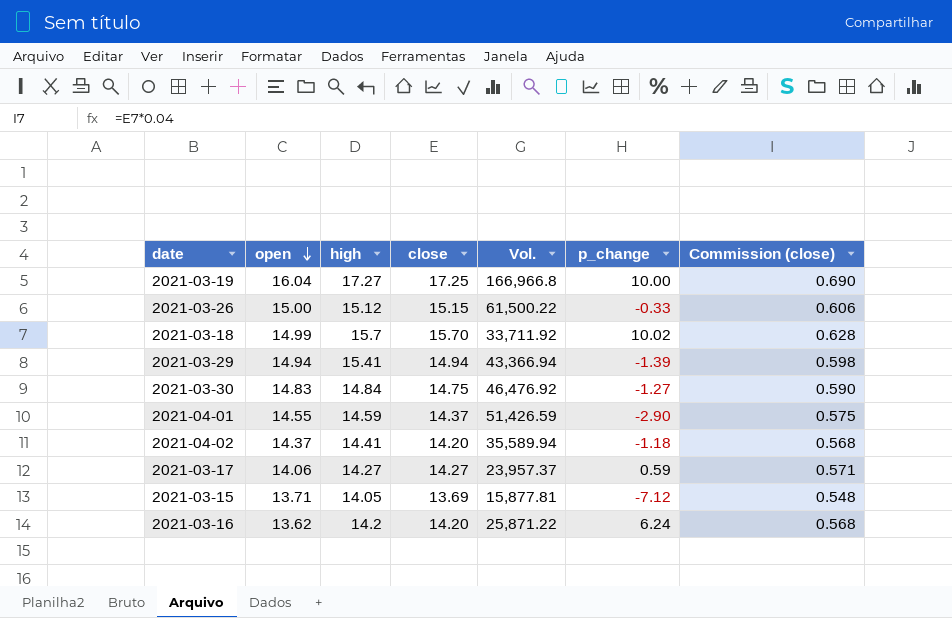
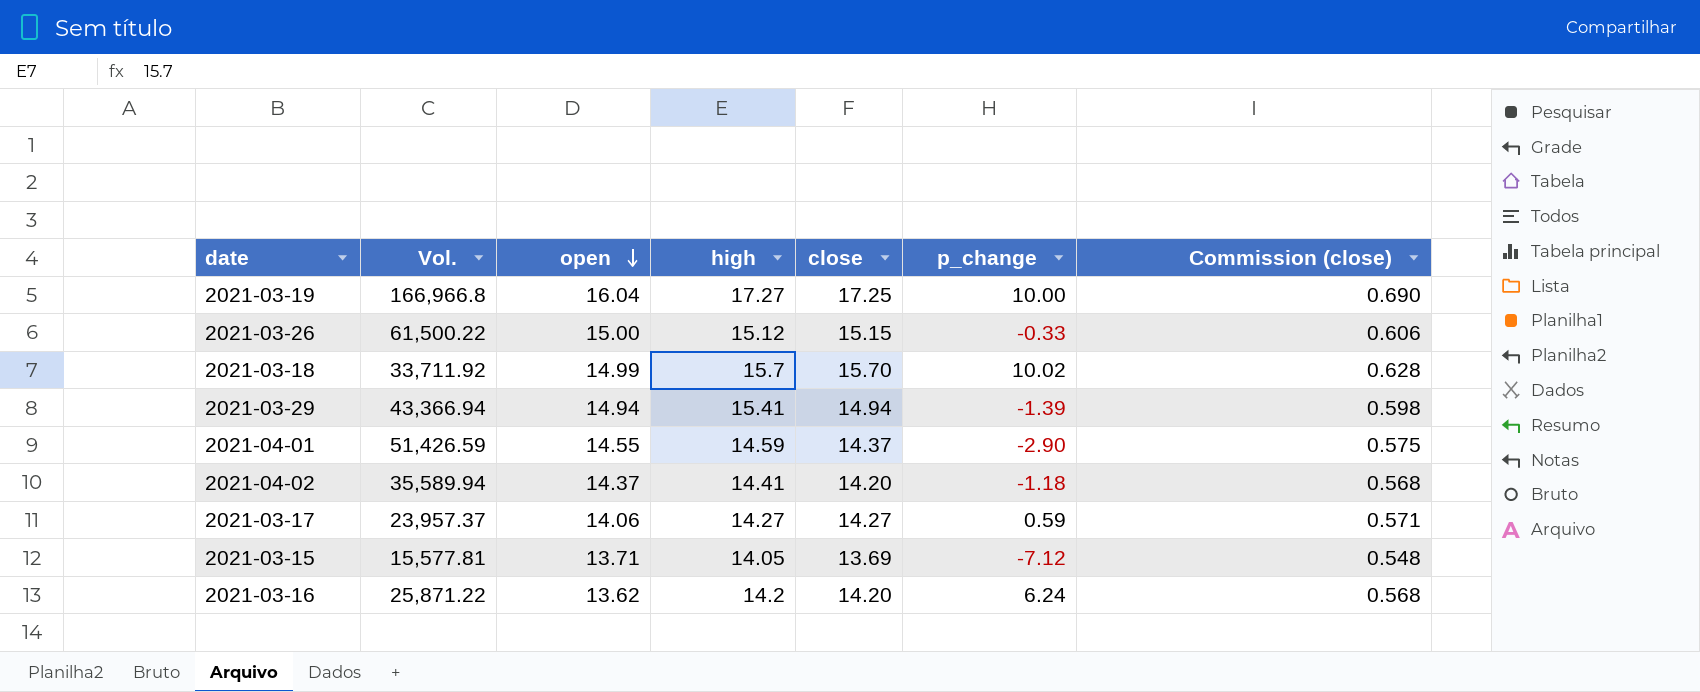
column Vol. | position: 5 -> 2
row 2021-03-30: 14.83 | 14.84 | 14.75 | 46,476.92 | -1.27 | 0.590 -> none
2021-03-15 | Vol.: 15,877.81 -> 15,577.81

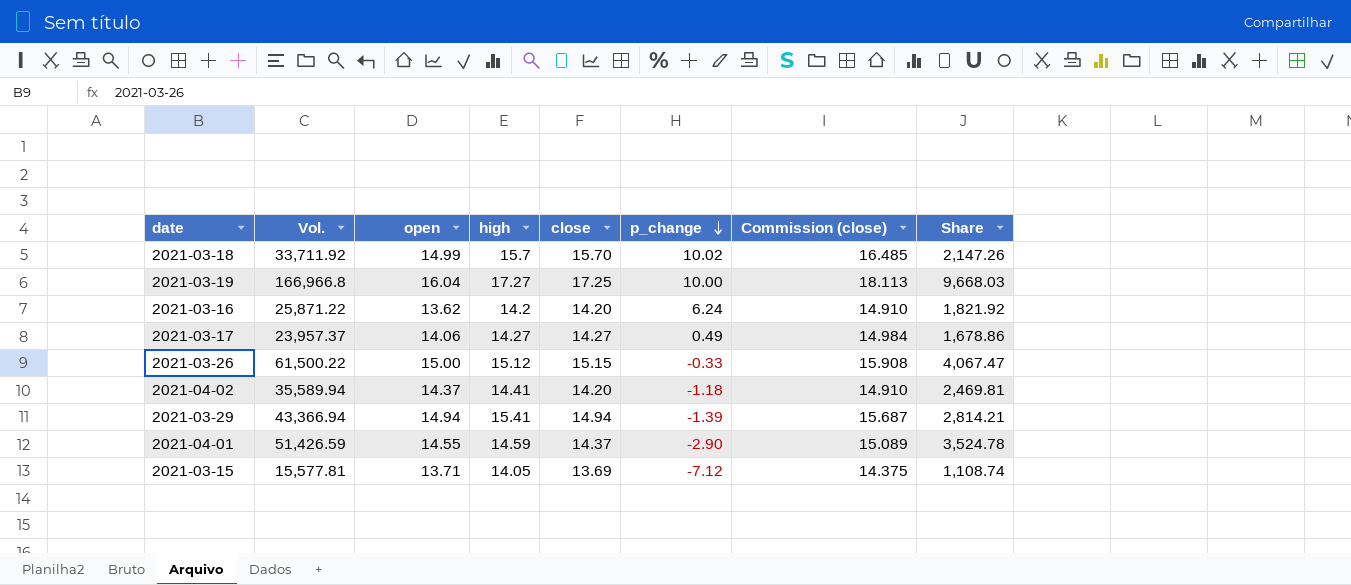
row order: open descending -> p_change descending
column Commission (close) | formula: [close] * 0.04 -> [close] * 1.05
column Share | formula: none -> [Vol.] / [high]
2021-03-17 | p_change: 0.59 -> 0.49

